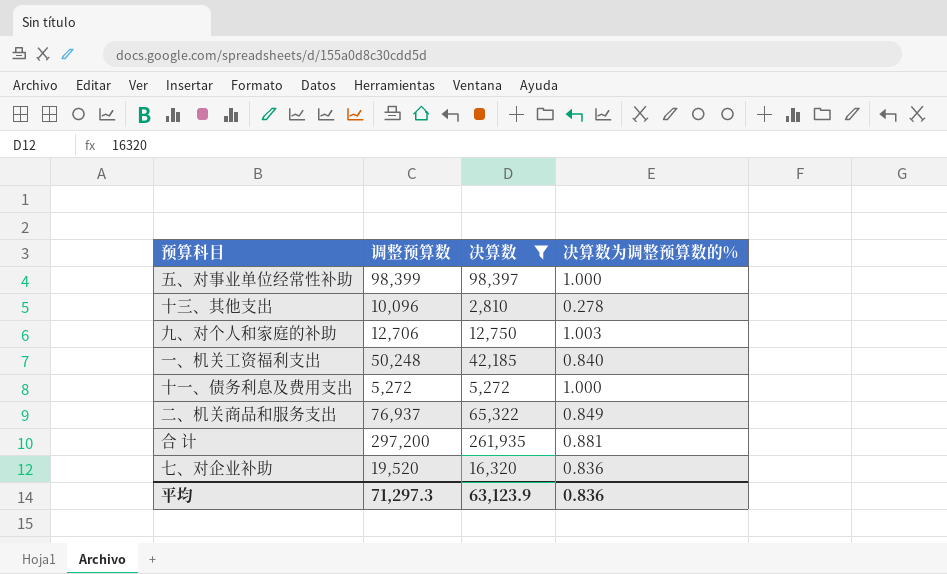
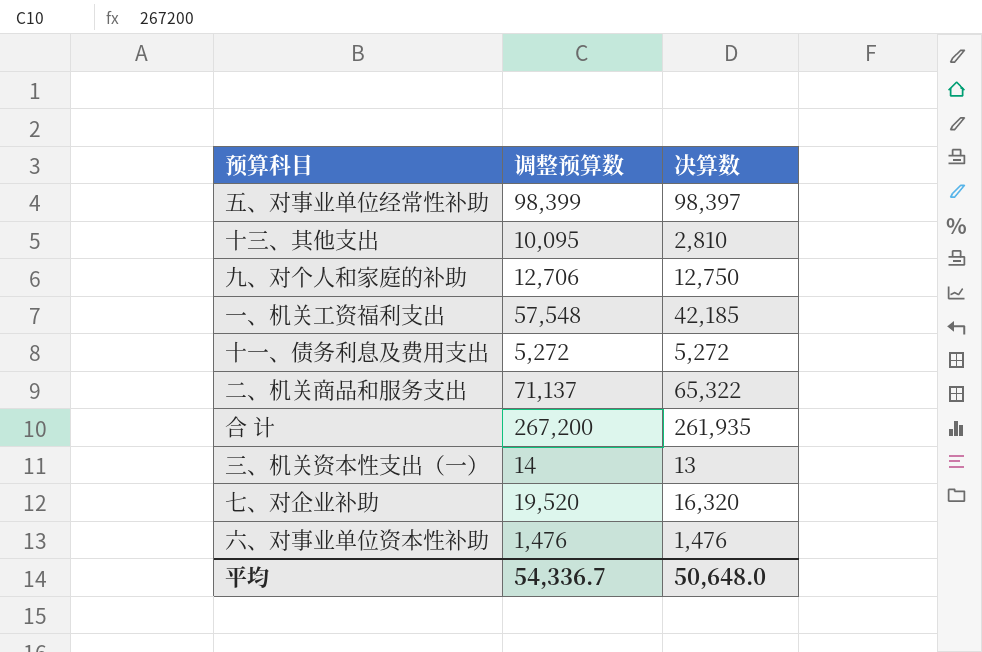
filter: 决算数 >= 2,810 -> none
column 决算数为调整预算数的% | formula: [决算数] / [调整预算数] -> none
十三、其他支出 | 调整预算数: 10,096 -> 10,095
一、机关工资福利支出 | 调整预算数: 50,248 -> 57,548
二、机关商品和服务支出 | 调整预算数: 76,937 -> 71,137
合 计 | 调整预算数: 297,200 -> 267,200
平均 | 调整预算数: 71,297.3 -> 54,336.7
平均 | 决算数: 63,123.9 -> 50,648.0

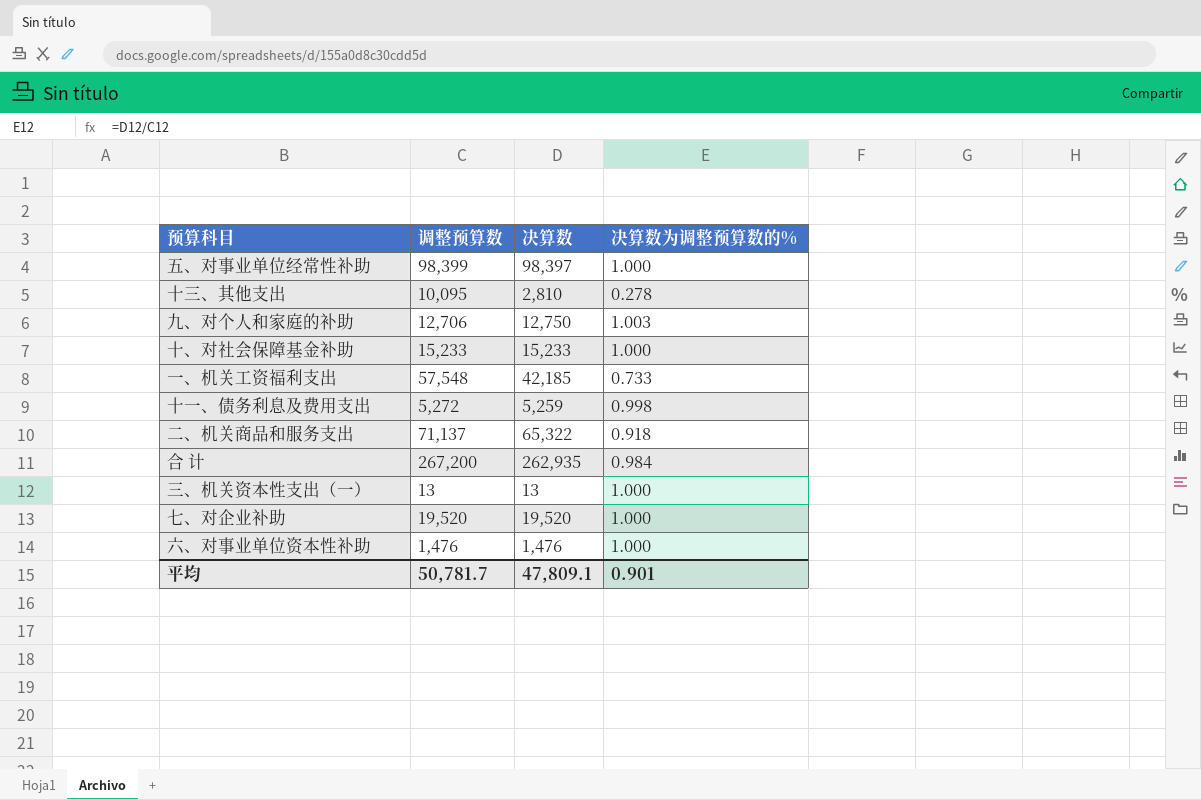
column 决算数为调整预算数的% | formula: none -> [决算数] / [调整预算数]
row 十、对社会保障基金补助: none -> 15,233 | 15,233 | 1.000
十一、债务利息及费用支出 | 决算数: 5,272 -> 5,259
合 计 | 决算数: 261,935 -> 262,935
三、机关资本性支出（一） | 调整预算数: 14 -> 13
七、对企业补助 | 决算数: 16,320 -> 19,520
平均 | 调整预算数: 54,336.7 -> 50,781.7
平均 | 决算数: 50,648.0 -> 47,809.1

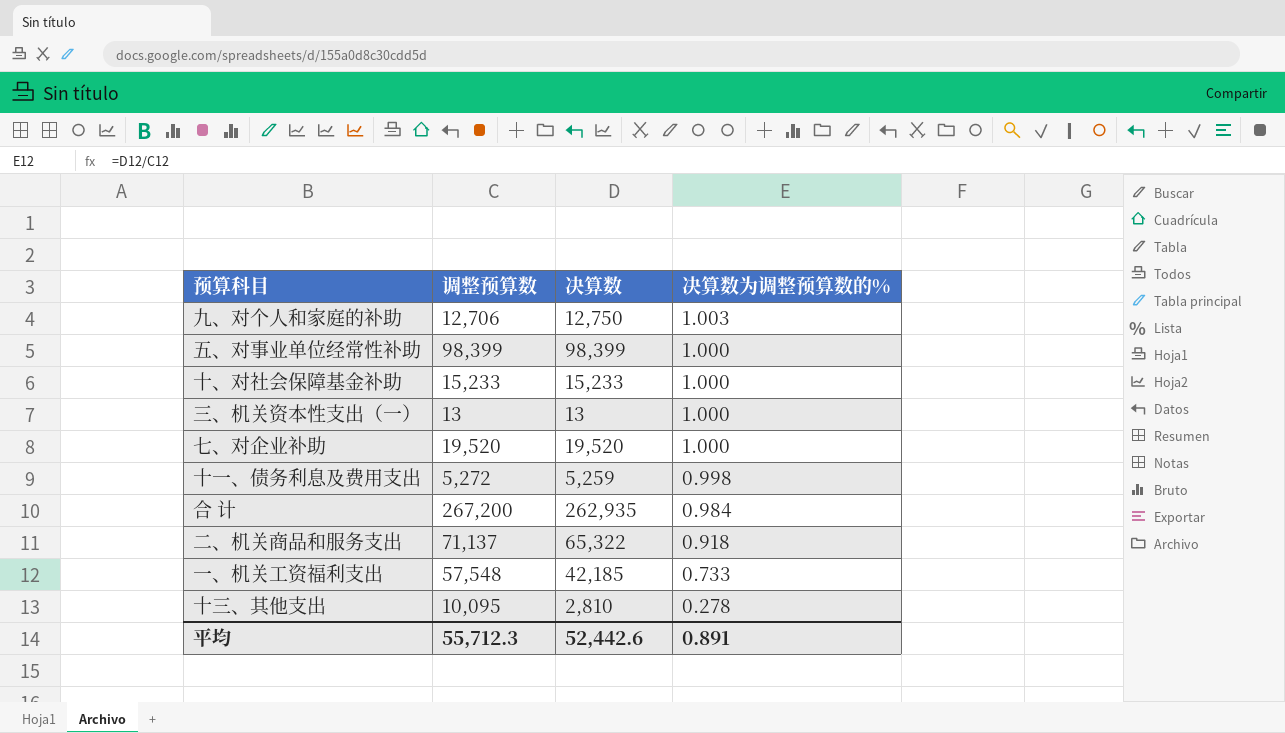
row order: none -> 决算数为调整预算数的% descending
row 六、对事业单位资本性补助: 1,476 | 1,476 | 1.000 -> none
五、对事业单位经常性补助 | 决算数: 98,397 -> 98,399
平均 | 调整预算数: 50,781.7 -> 55,712.3
平均 | 决算数: 47,809.1 -> 52,442.6
平均 | 决算数为调整预算数的%: 0.901 -> 0.891

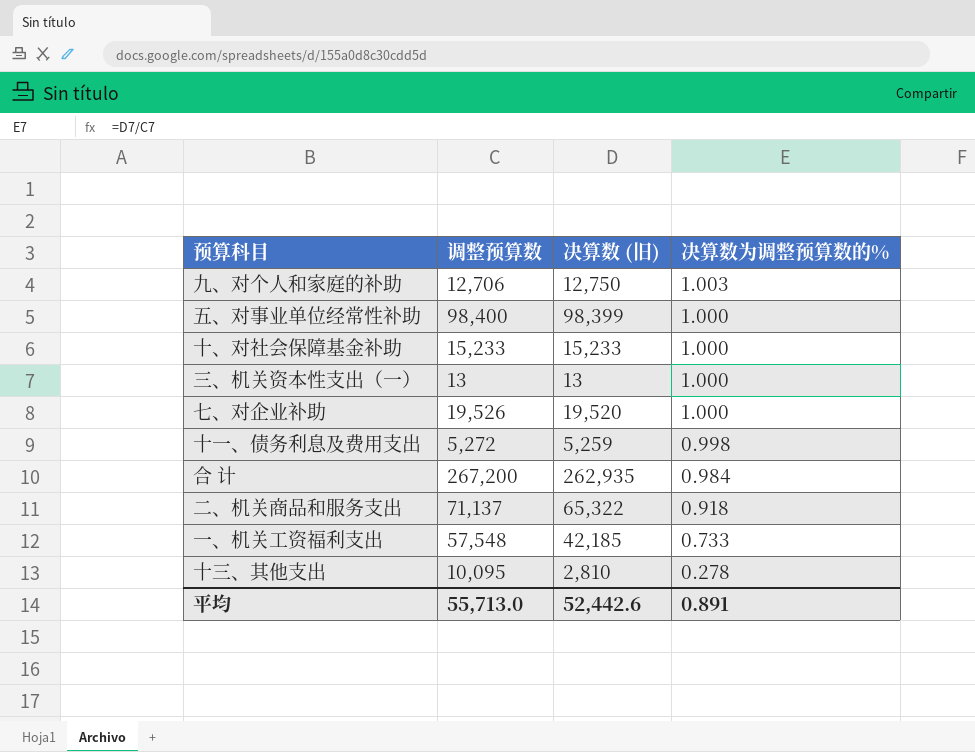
column name: 决算数 -> 决算数 (旧)
五、对事业单位经常性补助 | 调整预算数: 98,399 -> 98,400
七、对企业补助 | 调整预算数: 19,520 -> 19,526
平均 | 调整预算数: 55,712.3 -> 55,713.0

